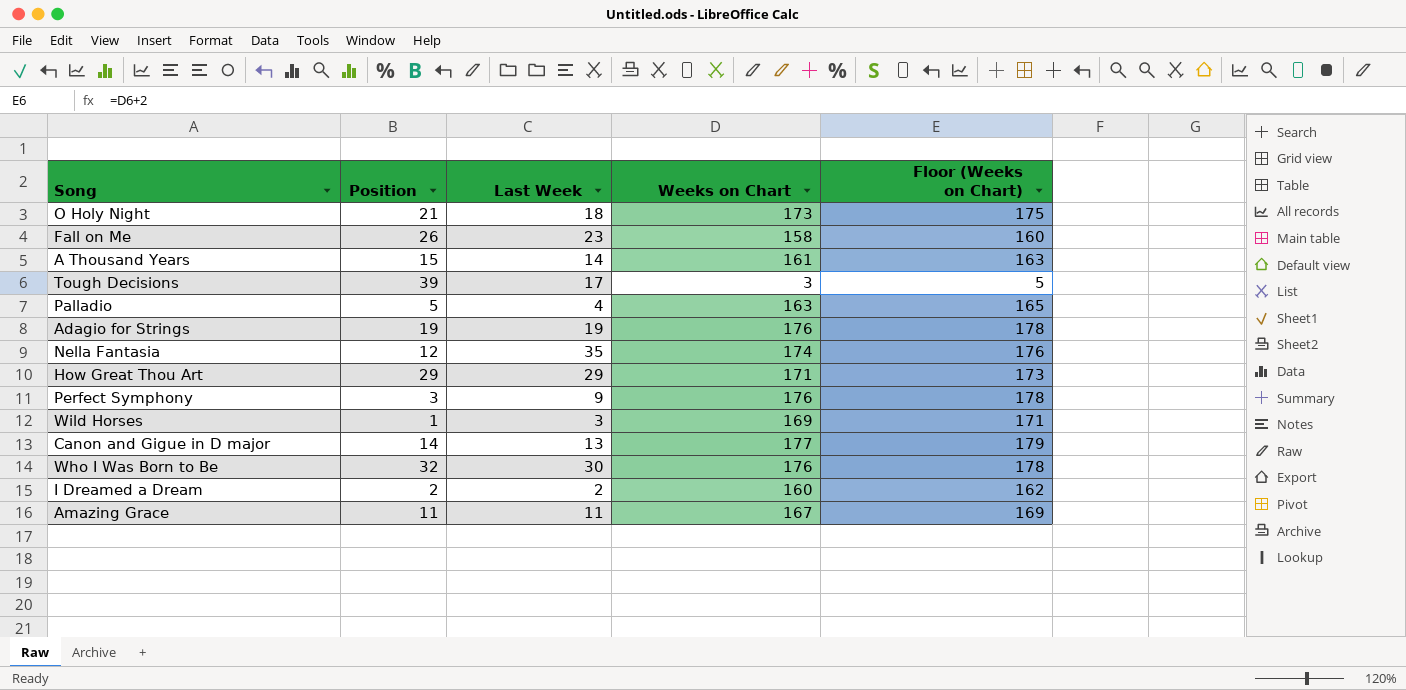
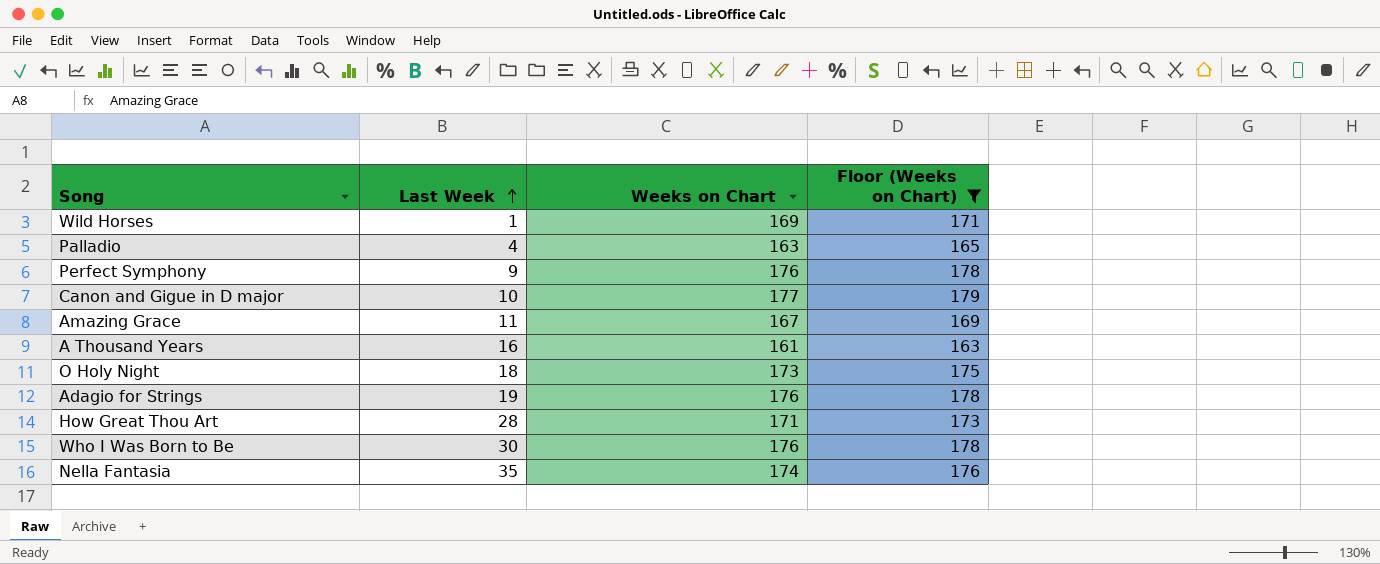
filter: none -> Floor (Weeks on Chart) >= 163
row order: none -> Last Week ascending
column Position | position: 2 -> none
Wild Horses | Last Week: 3 -> 1
Canon and Gigue in D major | Last Week: 13 -> 10
A Thousand Years | Last Week: 14 -> 16
How Great Thou Art | Last Week: 29 -> 28

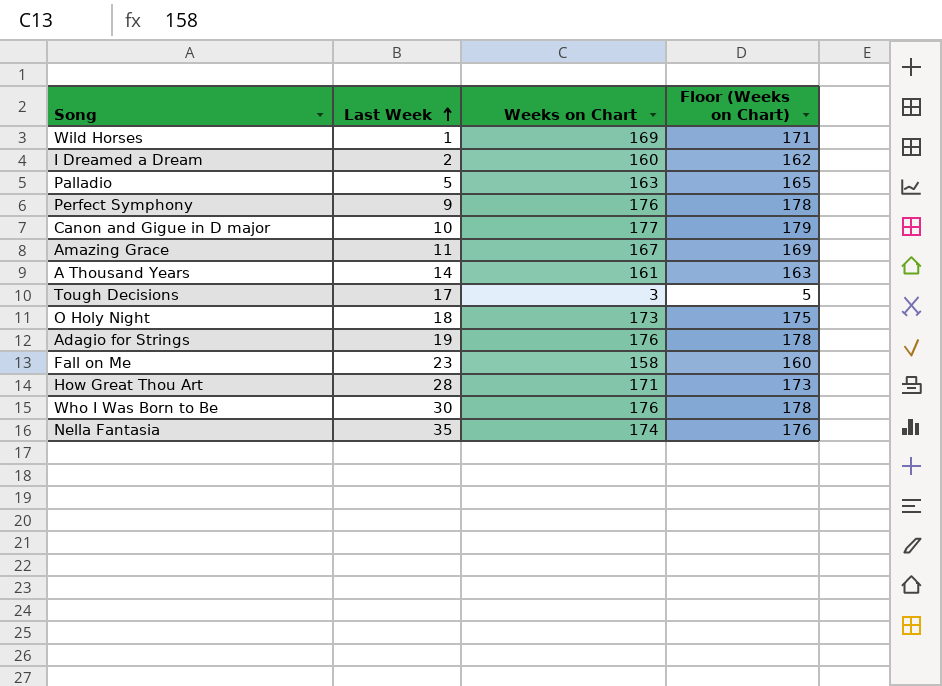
filter: Floor (Weeks on Chart) >= 163 -> none
Palladio | Last Week: 4 -> 5
A Thousand Years | Last Week: 16 -> 14

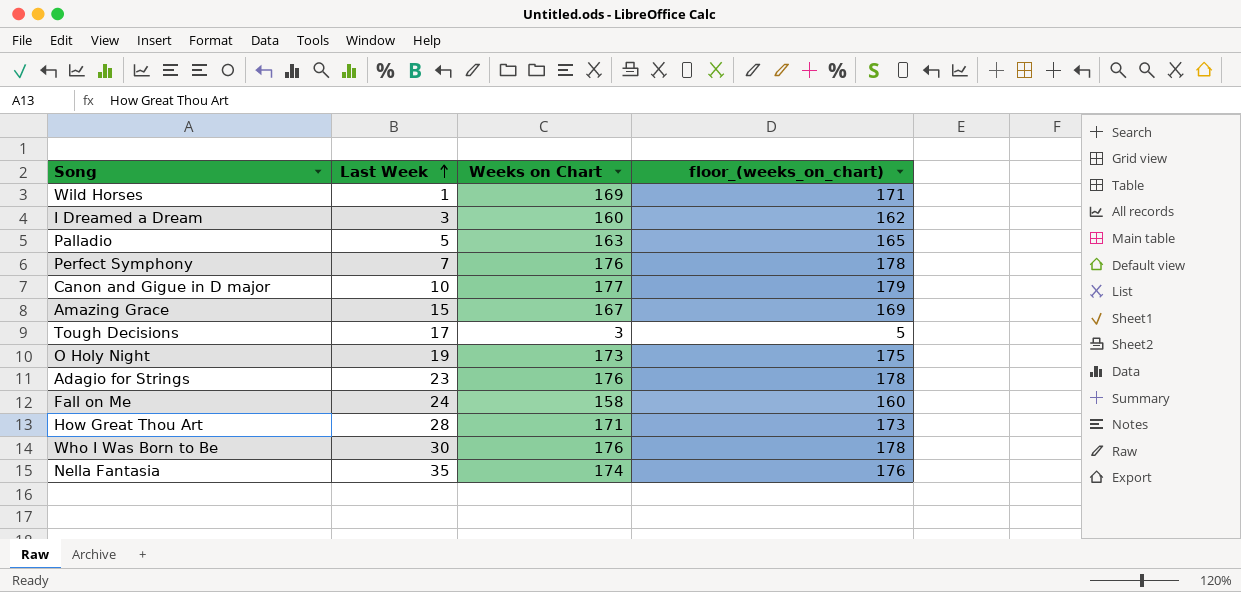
column name: Floor (Weeks on Chart) -> floor_(weeks_on_chart)
row A Thousand Years: 14 | 161 | 163 -> none
I Dreamed a Dream | Last Week: 2 -> 3
Perfect Symphony | Last Week: 9 -> 7
Amazing Grace | Last Week: 11 -> 15
O Holy Night | Last Week: 18 -> 19
Adagio for Strings | Last Week: 19 -> 23
Fall on Me | Last Week: 23 -> 24

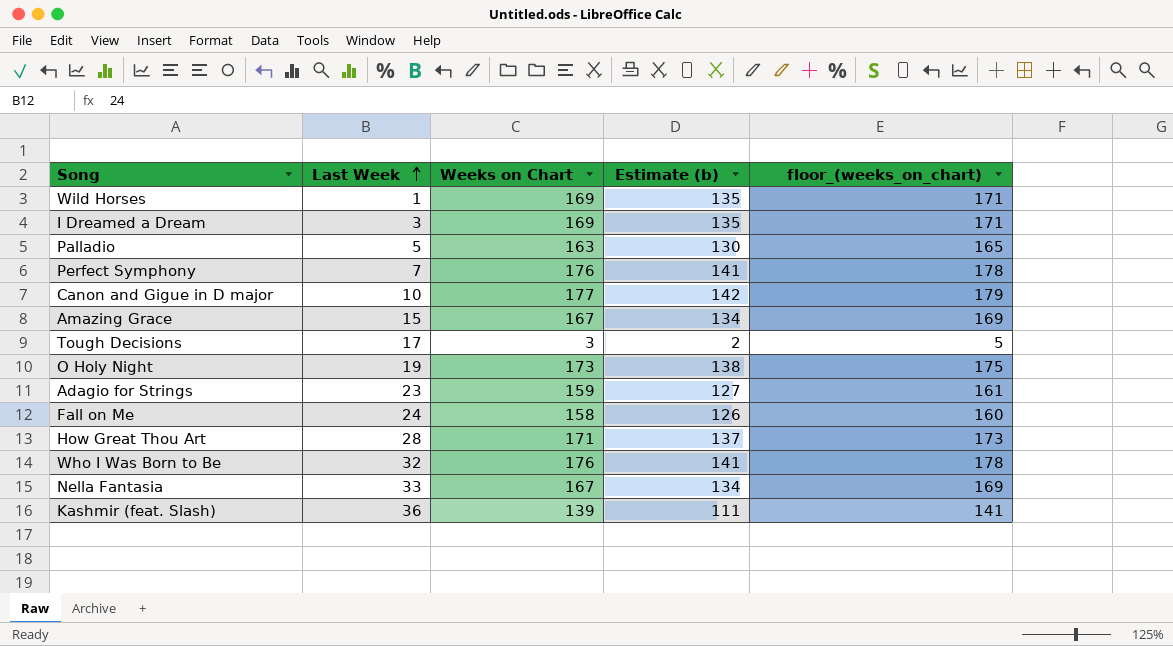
column Estimate (b) | formula: none -> [Weeks on Chart] * 0.8
I Dreamed a Dream | Weeks on Chart: 160 -> 169
I Dreamed a Dream | floor_(weeks_on_chart): 162 -> 171
Adagio for Strings | Weeks on Chart: 176 -> 159
Adagio for Strings | floor_(weeks_on_chart): 178 -> 161
Who I Was Born to Be | Last Week: 30 -> 32
Nella Fantasia | Last Week: 35 -> 33
Nella Fantasia | Weeks on Chart: 174 -> 167
Nella Fantasia | floor_(weeks_on_chart): 176 -> 169
row Kashmir (feat. Slash): none -> 36 | 139 | 111 | 141

